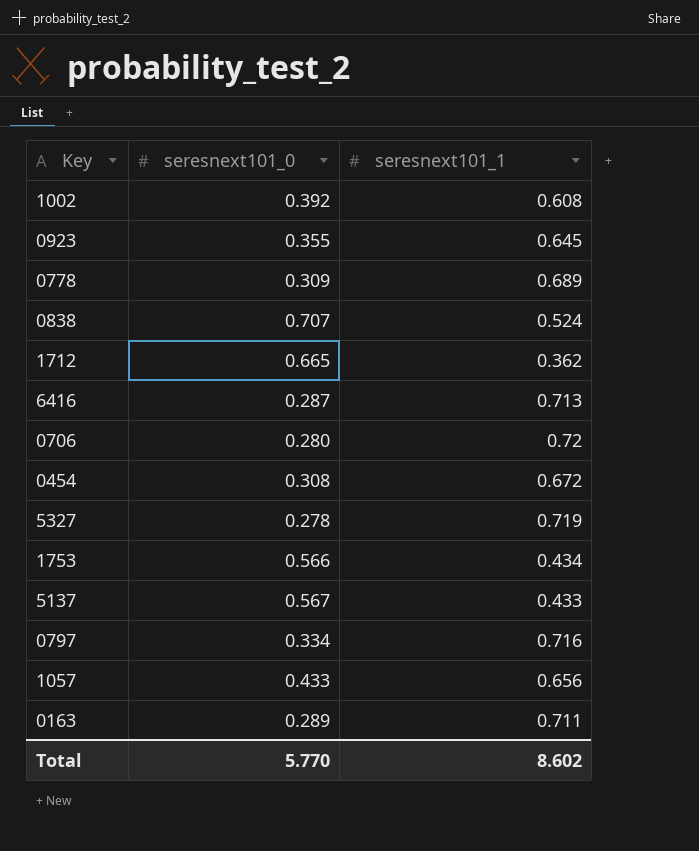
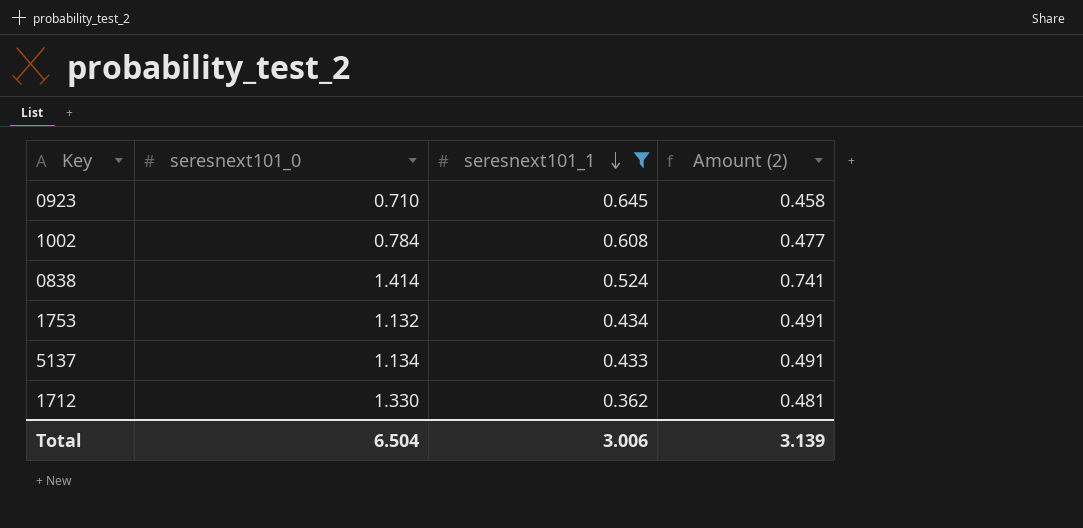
filter: none -> seresnext101_1 <= 0.645
row order: none -> seresnext101_1 descending
column Amount (2) | formula: none -> [seresnext101_0] * [seresnext101_1]
0923 | seresnext101_0: 0.355 -> 0.710
1002 | seresnext101_0: 0.392 -> 0.784
0838 | seresnext101_0: 0.707 -> 1.414
1753 | seresnext101_0: 0.566 -> 1.132
5137 | seresnext101_0: 0.567 -> 1.134
1712 | seresnext101_0: 0.665 -> 1.330
Total | seresnext101_0: 5.770 -> 6.504
Total | seresnext101_1: 8.602 -> 3.006

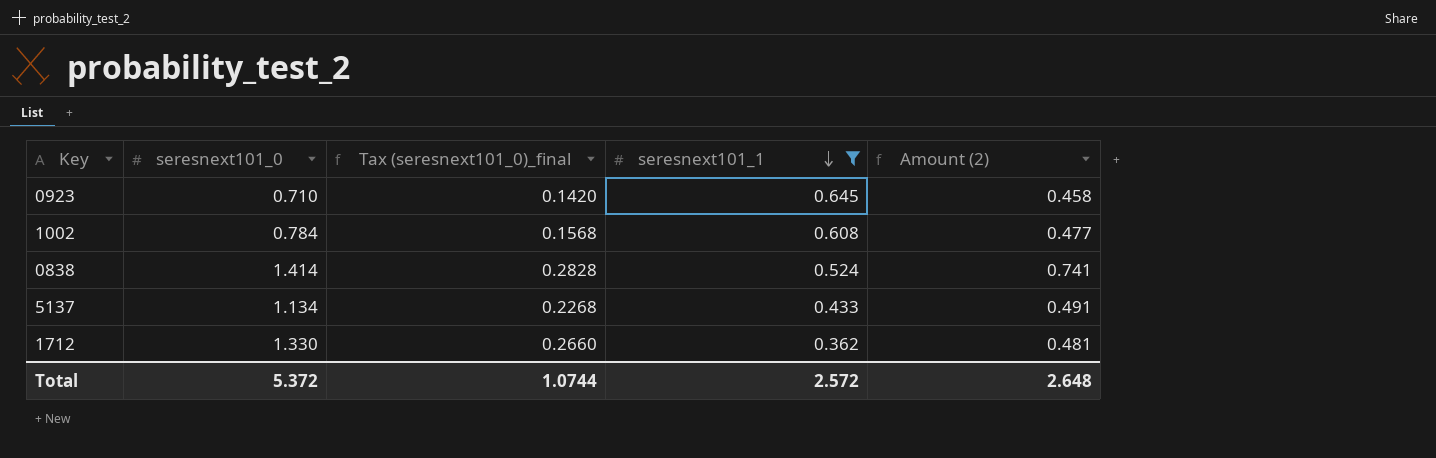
column Tax (seresnext101_0)_final | formula: none -> [seresnext101_0] * 0.2
row 1753: 1.132 | 0.434 | 0.491 -> none
Total | seresnext101_0: 6.504 -> 5.372
Total | seresnext101_1: 3.006 -> 2.572
Total | Amount (2): 3.139 -> 2.648

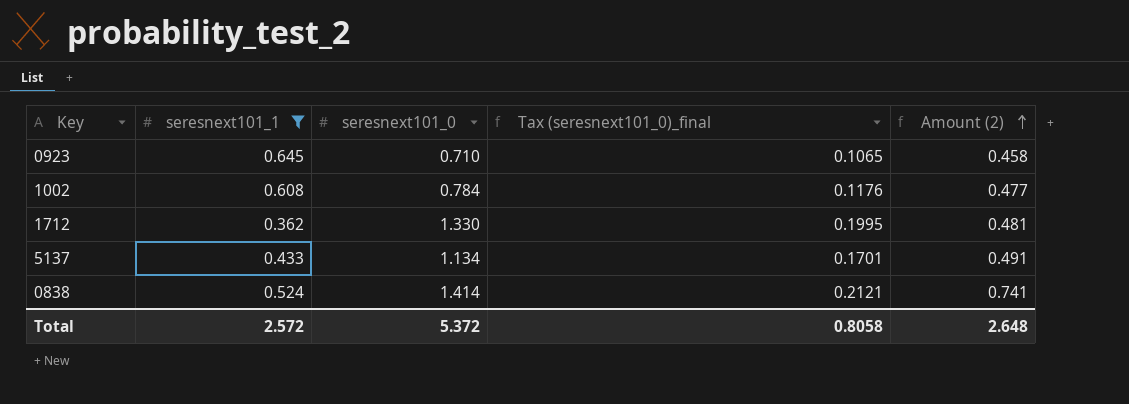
row order: seresnext101_1 descending -> Amount (2) ascending
column seresnext101_1 | position: 4 -> 2
column Tax (seresnext101_0)_final | formula: [seresnext101_0] * 0.2 -> [seresnext101_0] * 0.15
Total | Tax (seresnext101_0)_final: 1.0744 -> 0.8058

